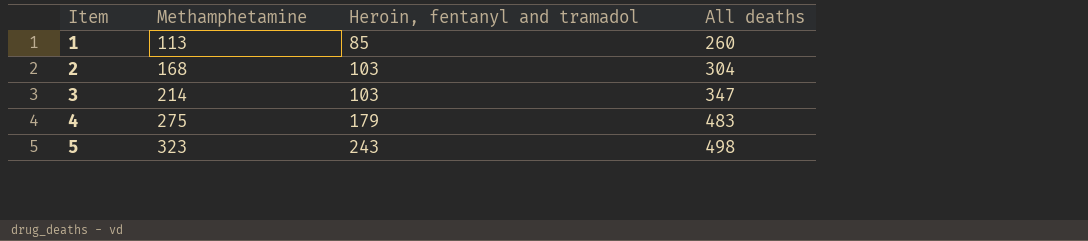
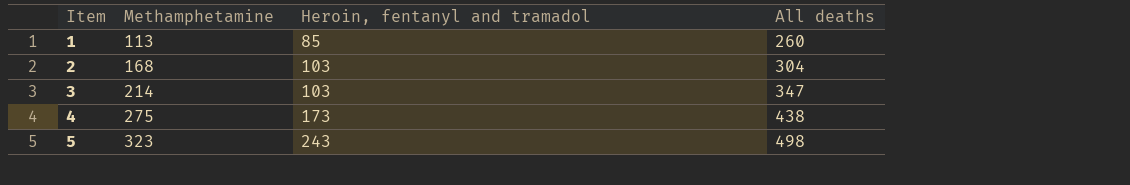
4 | Heroin, fentanyl and tramadol: 179 -> 173
4 | All deaths: 483 -> 438

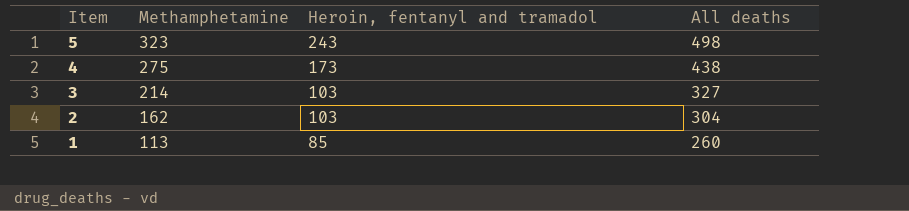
row order: Item ascending -> Item descending
3 | All deaths: 347 -> 327
2 | Methamphetamine: 168 -> 162

